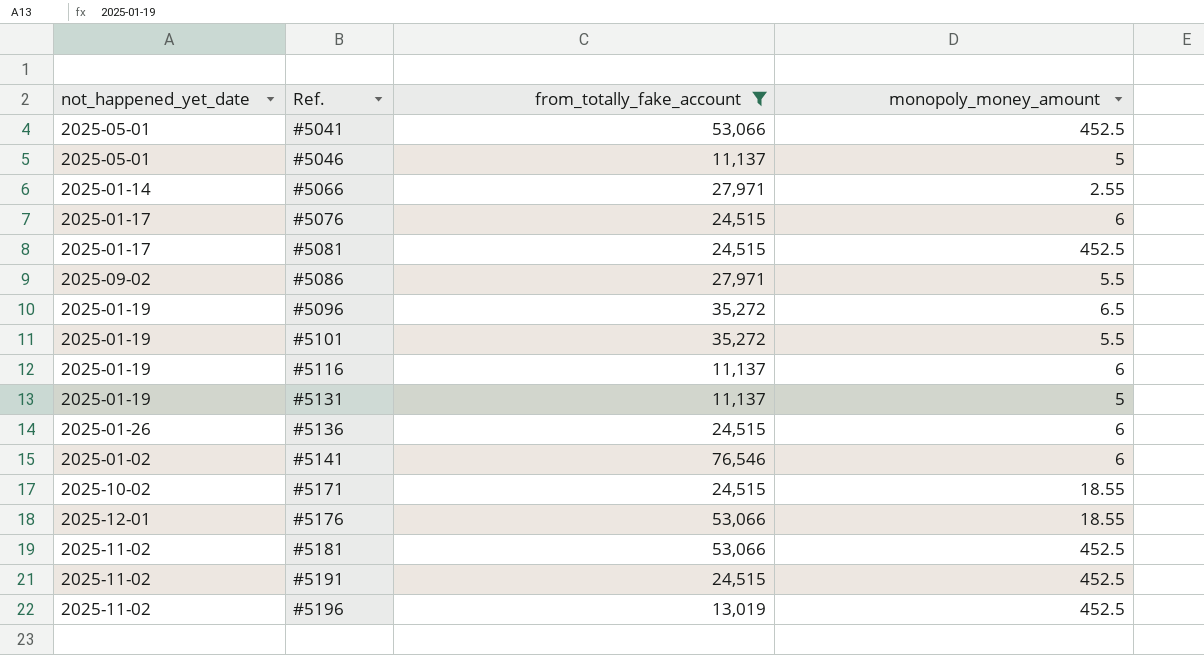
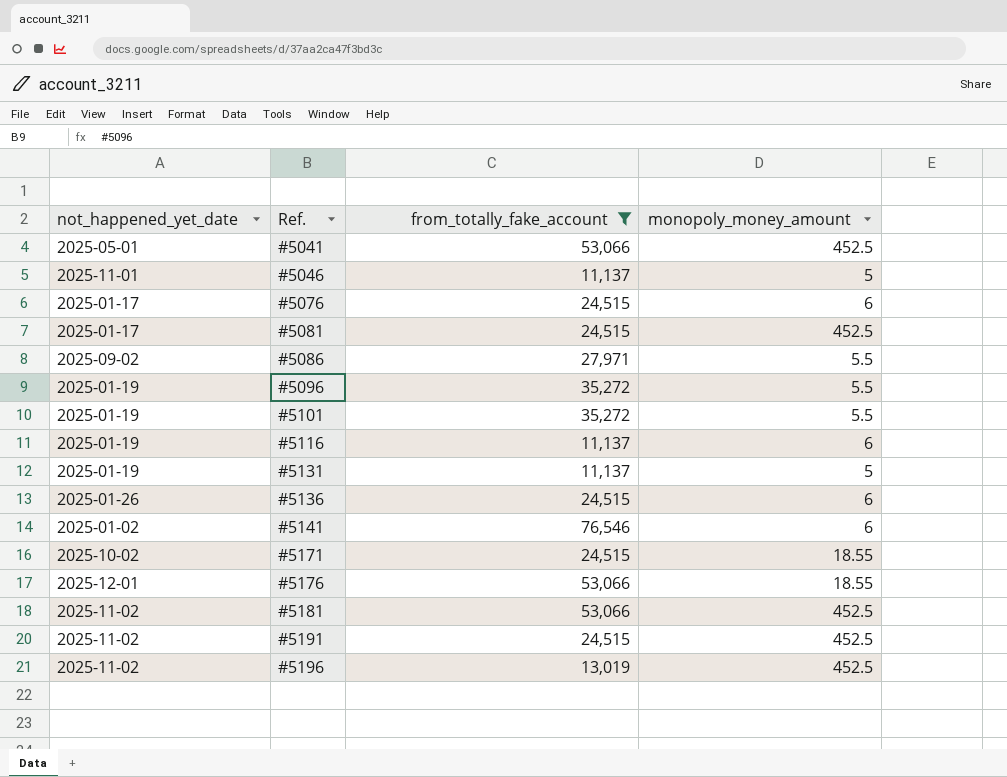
row #5066: 2025-01-14 | 27,971 | 2.55 -> none
#5046 | not_happened_yet_date: 2025-05-01 -> 2025-11-01
#5096 | monopoly_money_amount: 6.5 -> 5.5

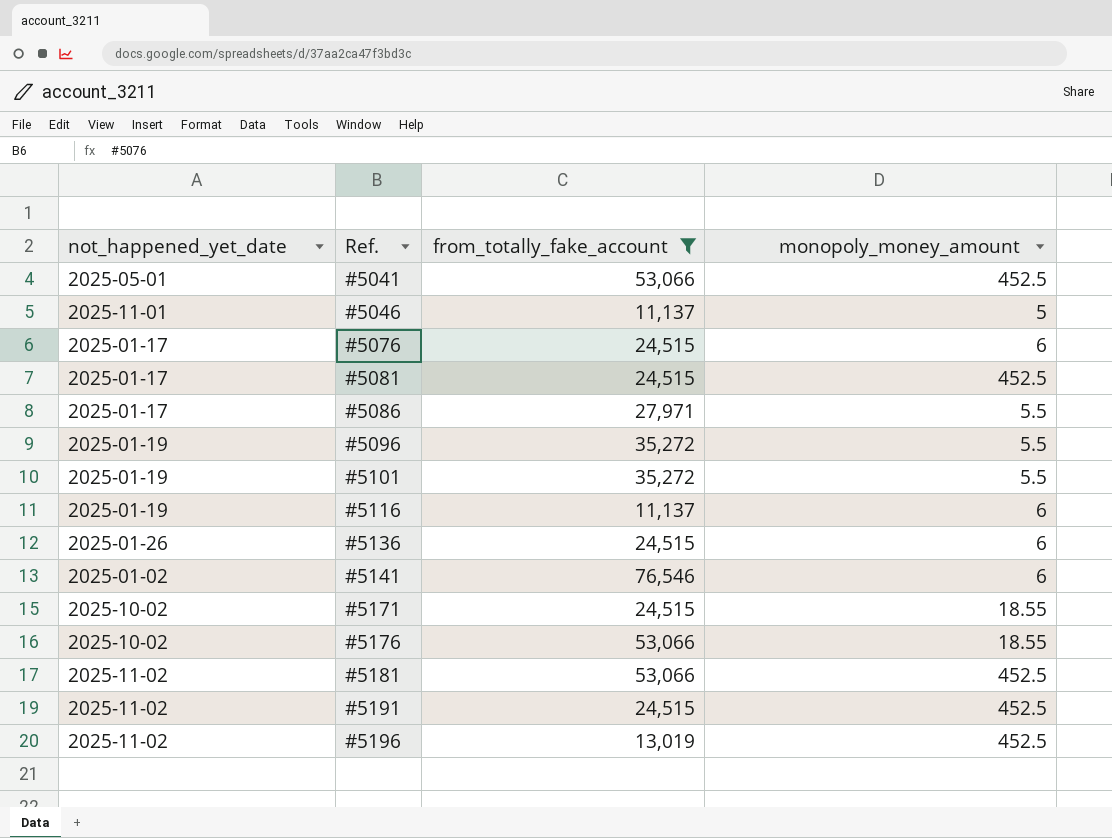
row #5131: 2025-01-19 | 11,137 | 5 -> none
#5086 | not_happened_yet_date: 2025-09-02 -> 2025-01-17
#5176 | not_happened_yet_date: 2025-12-01 -> 2025-10-02

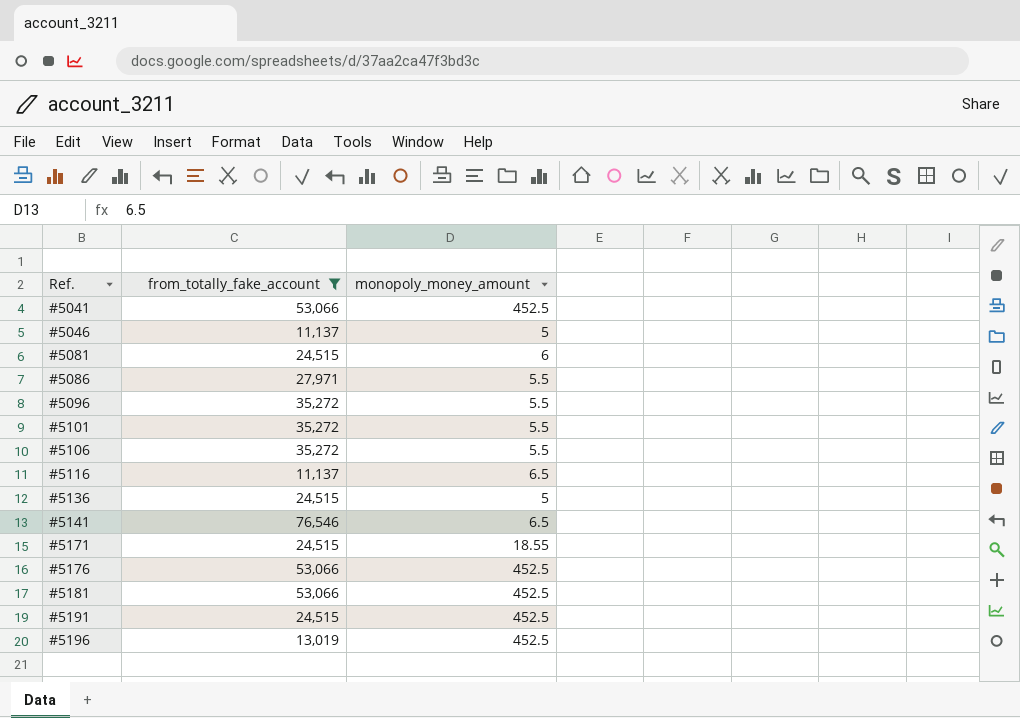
column not_happened_yet_date | position: 1 -> none
row #5076: 2025-01-17 | 24,515 | 6 -> none
#5081 | monopoly_money_amount: 452.5 -> 6
row #5106: none -> 35,272 | 5.5
#5116 | monopoly_money_amount: 6 -> 6.5
#5136 | monopoly_money_amount: 6 -> 5
#5141 | monopoly_money_amount: 6 -> 6.5
#5176 | monopoly_money_amount: 18.55 -> 452.5

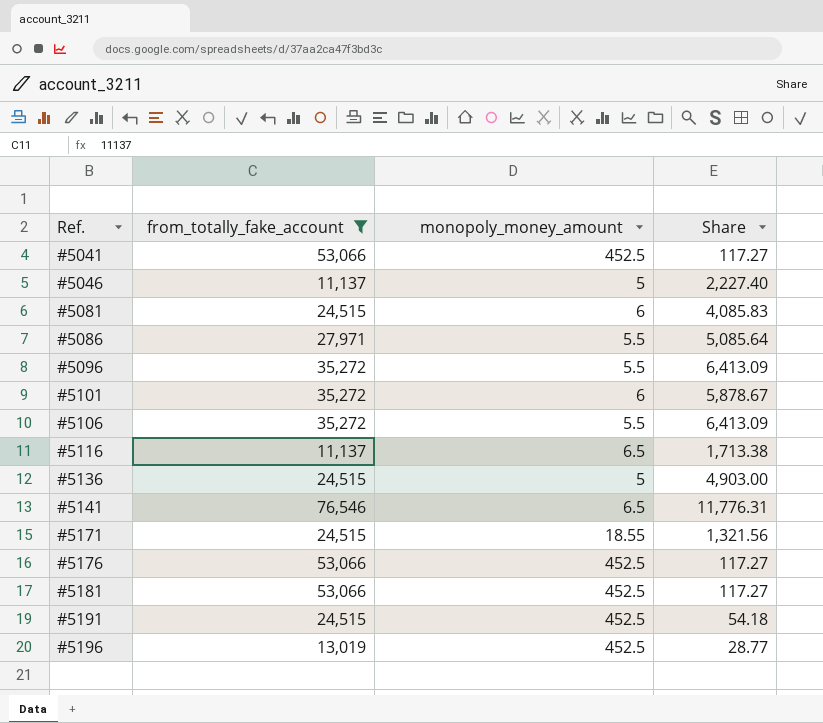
column Share | formula: none -> [from_totally_fake_account] / [monopoly_money_amount]
#5101 | monopoly_money_amount: 5.5 -> 6

